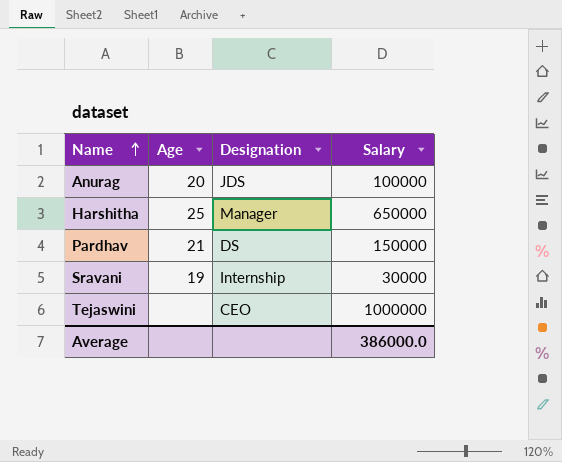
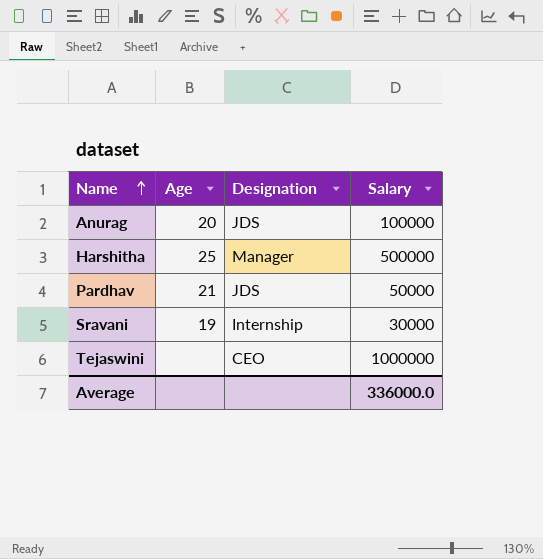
Harshitha | Salary: 650000 -> 500000
Pardhav | Designation: DS -> JDS
Pardhav | Salary: 150000 -> 50000
Average | Salary: 386000.0 -> 336000.0

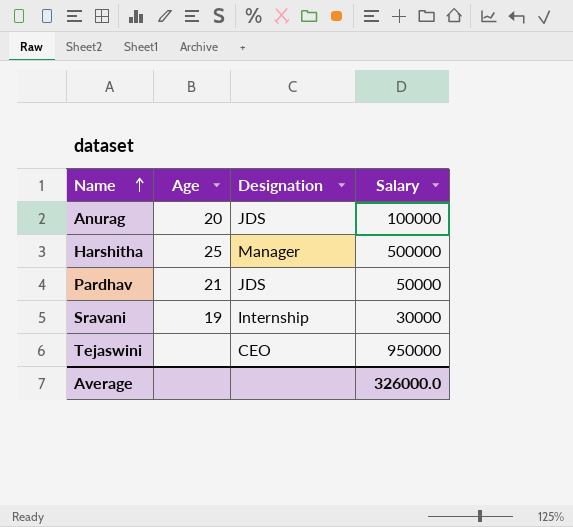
Tejaswini | Salary: 1000000 -> 950000
Average | Salary: 336000.0 -> 326000.0

